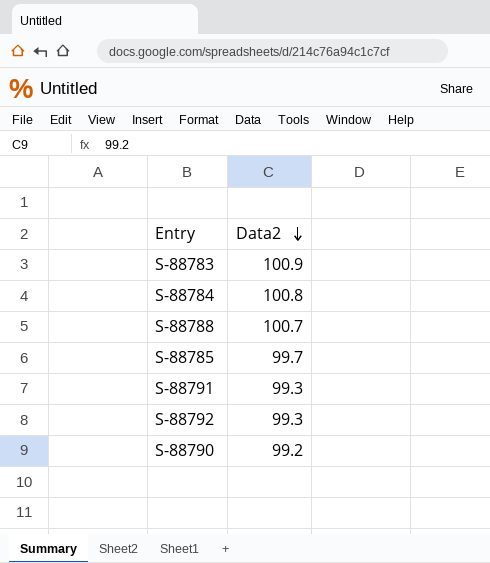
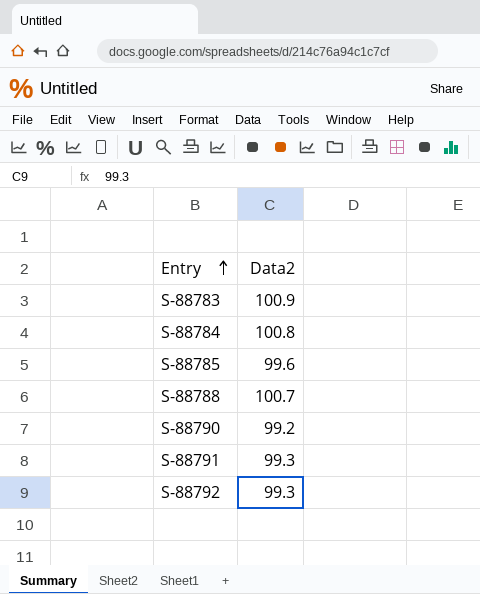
row order: Data2 descending -> Entry ascending
S-88785 | Data2: 99.7 -> 99.6

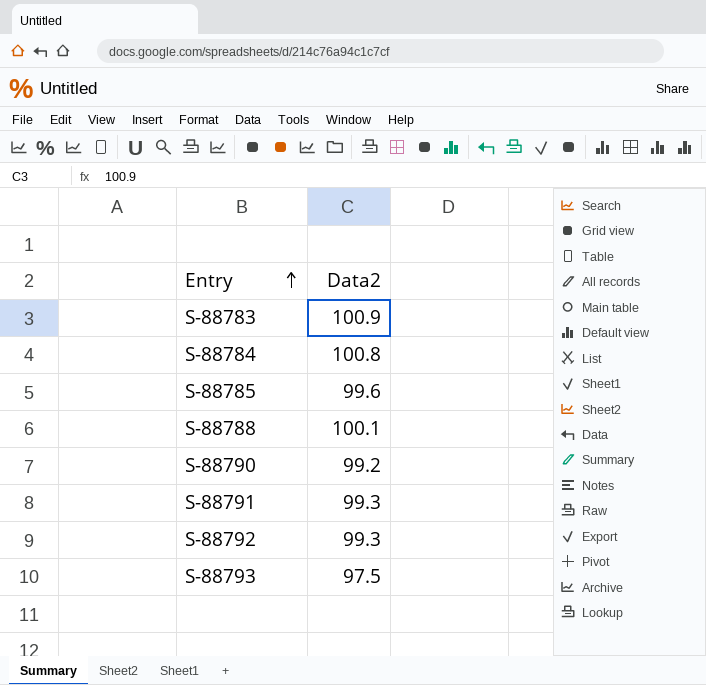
S-88788 | Data2: 100.7 -> 100.1
row S-88793: none -> 97.5

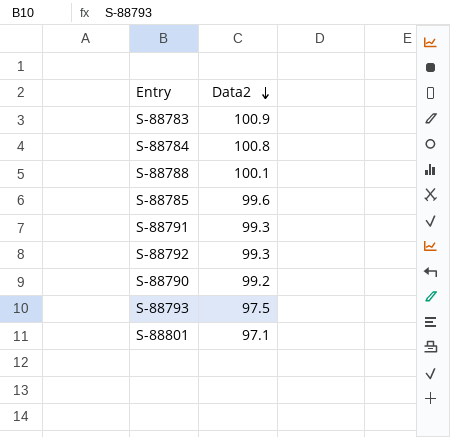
row order: Entry ascending -> Data2 descending
row S-88801: none -> 97.1

